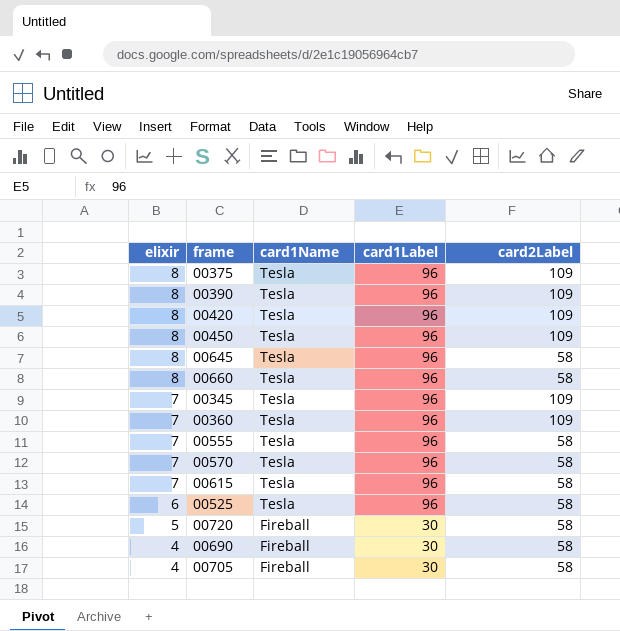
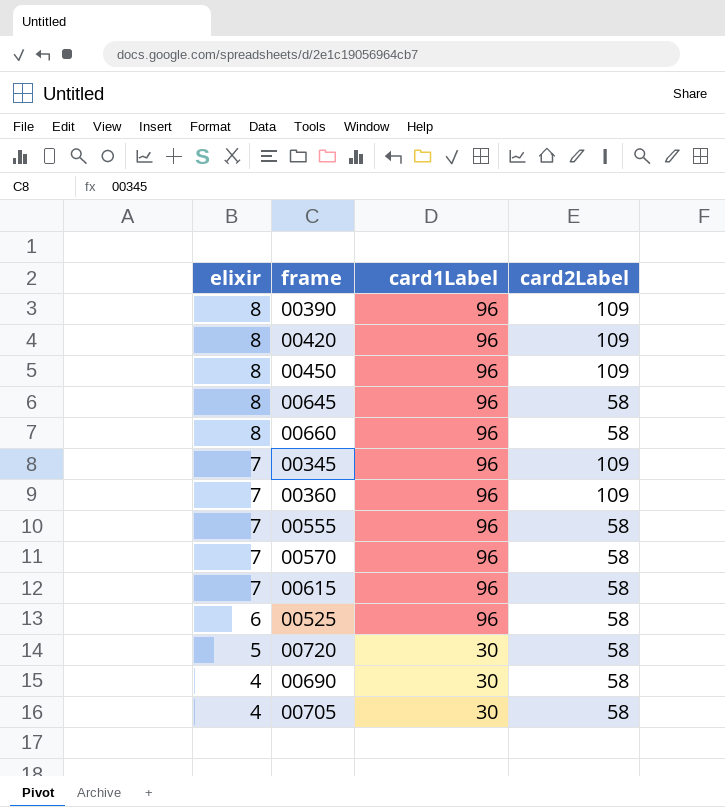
column card1Name | position: 3 -> none
row 00375: 8 | Tesla | 96 | 109 -> none

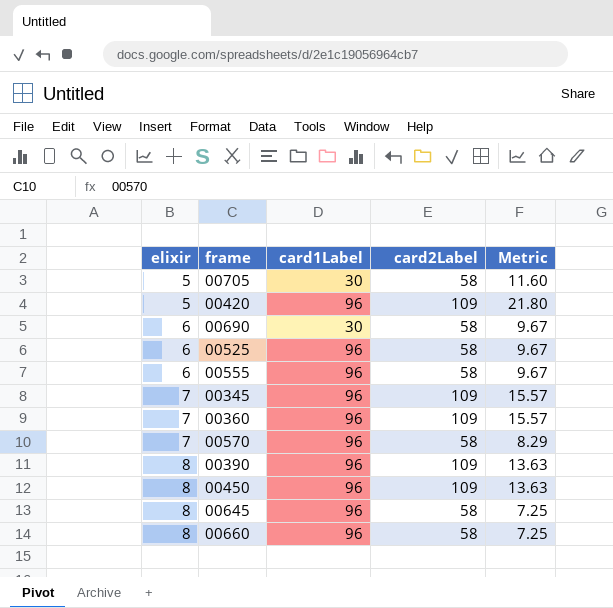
row order: elixir descending -> elixir ascending
column Metric | formula: none -> [card2Label] / [elixir]
row 00615: 7 | 96 | 58 -> none
row 00720: 5 | 30 | 58 -> none
00705 | elixir: 4 -> 5
00420 | elixir: 8 -> 5
00690 | elixir: 4 -> 6
00555 | elixir: 7 -> 6

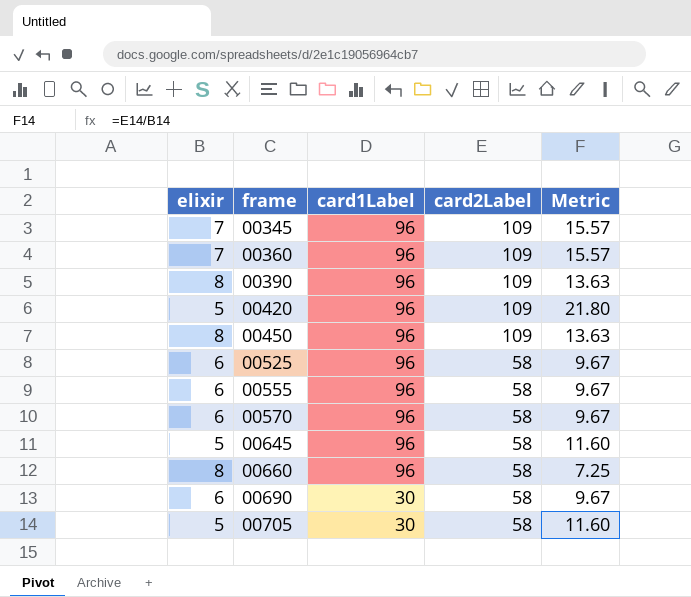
row order: elixir ascending -> frame ascending
00570 | elixir: 7 -> 6
00570 | Metric: 8.29 -> 9.67
00645 | elixir: 8 -> 5
00645 | Metric: 7.25 -> 11.60

